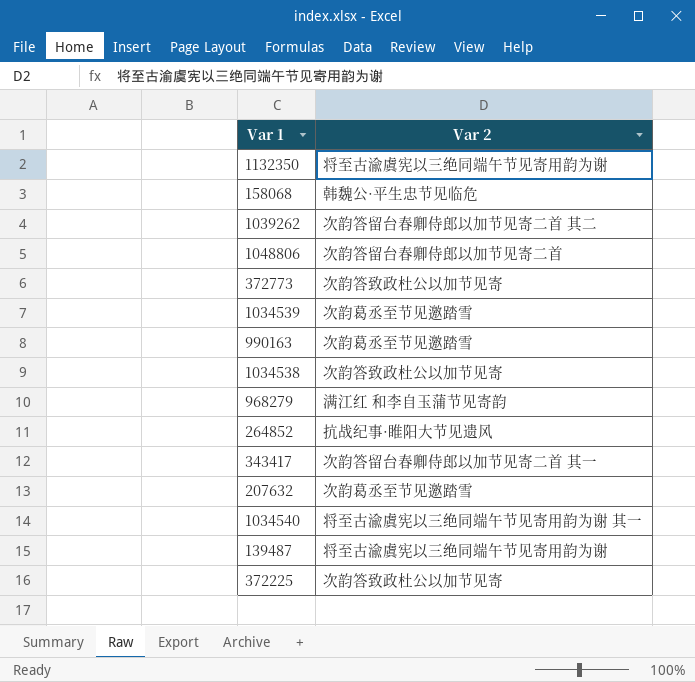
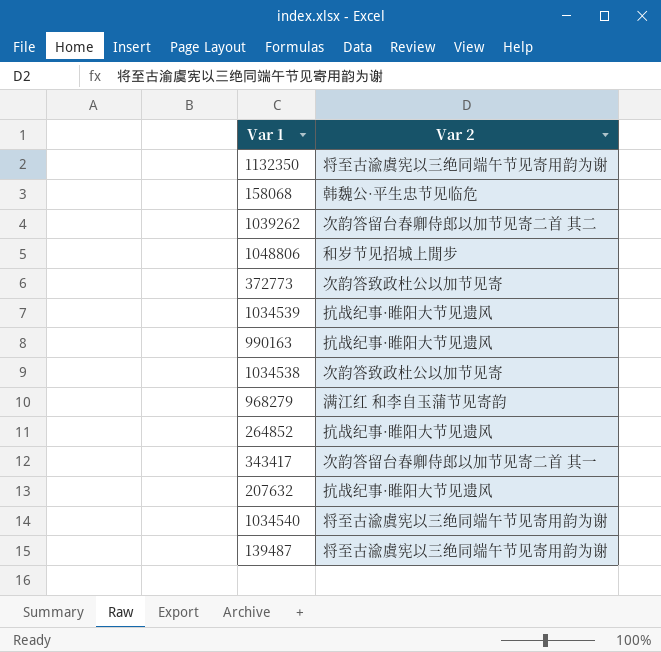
row 372225: 次韵答致政杜公以加节见寄 -> none
1048806 | Var 2: 次韵答留台春卿侍郎以加节见寄二首 -> 和岁节见招城上閒步
1034539 | Var 2: 次韵葛丞至节见邀踏雪 -> 抗战纪事·睢阳大节见遗风
990163 | Var 2: 次韵葛丞至节见邀踏雪 -> 抗战纪事·睢阳大节见遗风
207632 | Var 2: 次韵葛丞至节见邀踏雪 -> 抗战纪事·睢阳大节见遗风
1034540 | Var 2: 将至古渝虞宪以三绝同端午节见寄用韵为谢 其一 -> 将至古渝虞宪以三绝同端午节见寄用韵为谢

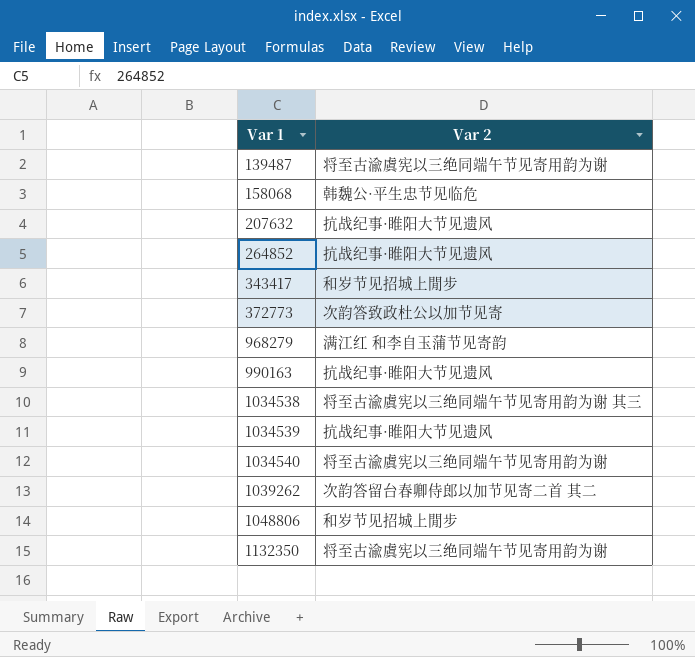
row order: none -> Var 1 ascending
343417 | Var 2: 次韵答留台春卿侍郎以加节见寄二首 其一 -> 和岁节见招城上閒步
1034538 | Var 2: 次韵答致政杜公以加节见寄 -> 将至古渝虞宪以三绝同端午节见寄用韵为谢 其三

